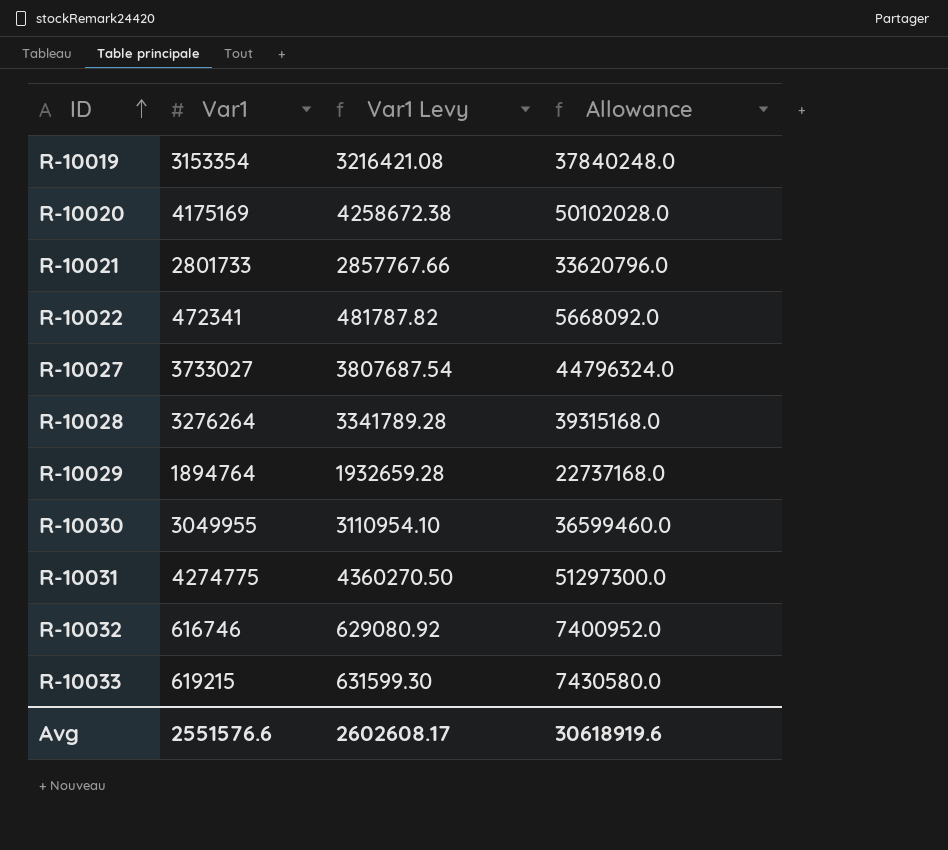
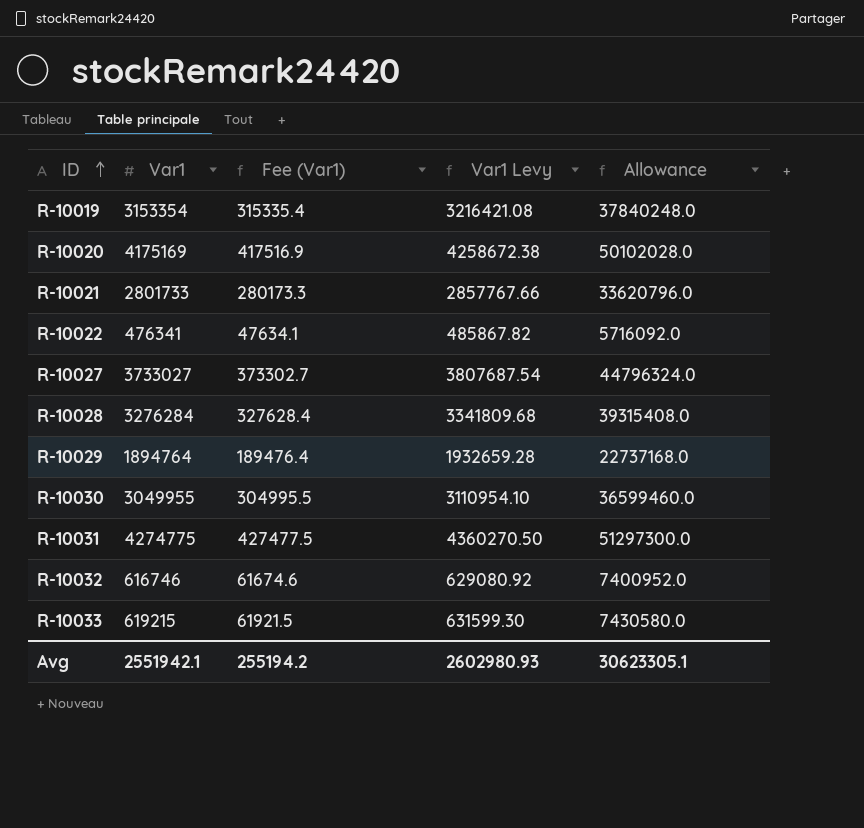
column Fee (Var1) | formula: none -> [Var1] * 0.1
R-10022 | Var1: 472341 -> 476341
R-10022 | Var1 Levy: 481787.82 -> 485867.82
R-10022 | Allowance: 5668092.0 -> 5716092.0
R-10028 | Var1: 3276264 -> 3276284
R-10028 | Var1 Levy: 3341789.28 -> 3341809.68
R-10028 | Allowance: 39315168.0 -> 39315408.0
Avg | Var1: 2551576.6 -> 2551942.1
Avg | Var1 Levy: 2602608.17 -> 2602980.93
Avg | Allowance: 30618919.6 -> 30623305.1

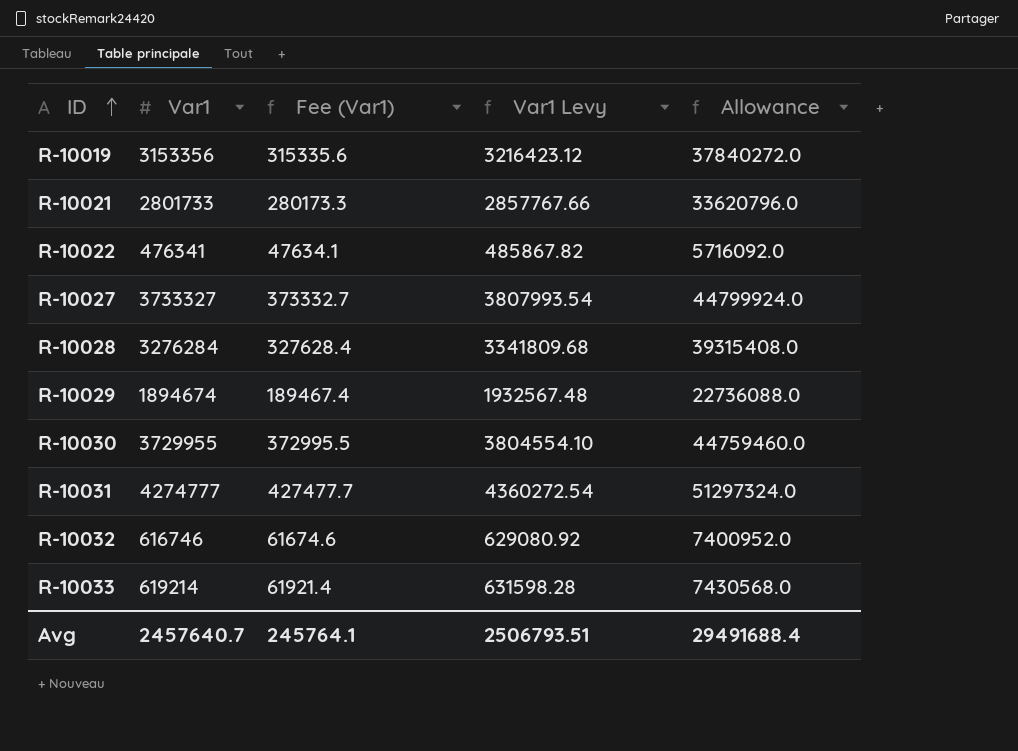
row R-10020: 4175169 | 417516.9 | 4258672.38 | 50102028.0 -> none
R-10019 | Var1: 3153354 -> 3153356
R-10019 | Fee (Var1): 315335.4 -> 315335.6
R-10019 | Var1 Levy: 3216421.08 -> 3216423.12
R-10019 | Allowance: 37840248.0 -> 37840272.0
R-10027 | Var1: 3733027 -> 3733327
R-10027 | Fee (Var1): 373302.7 -> 373332.7
R-10027 | Var1 Levy: 3807687.54 -> 3807993.54
R-10027 | Allowance: 44796324.0 -> 44799924.0
R-10029 | Var1: 1894764 -> 1894674
R-10029 | Fee (Var1): 189476.4 -> 189467.4
R-10029 | Var1 Levy: 1932659.28 -> 1932567.48
R-10029 | Allowance: 22737168.0 -> 22736088.0
R-10030 | Var1: 3049955 -> 3729955
R-10030 | Fee (Var1): 304995.5 -> 372995.5
R-10030 | Var1 Levy: 3110954.10 -> 3804554.10
R-10030 | Allowance: 36599460.0 -> 44759460.0
R-10031 | Var1: 4274775 -> 4274777
R-10031 | Fee (Var1): 427477.5 -> 427477.7
R-10031 | Var1 Levy: 4360270.50 -> 4360272.54
R-10031 | Allowance: 51297300.0 -> 51297324.0
R-10033 | Var1: 619215 -> 619214
R-10033 | Fee (Var1): 61921.5 -> 61921.4
R-10033 | Var1 Levy: 631599.30 -> 631598.28
R-10033 | Allowance: 7430580.0 -> 7430568.0
Avg | Var1: 2551942.1 -> 2457640.7
Avg | Fee (Var1): 255194.2 -> 245764.1
Avg | Var1 Levy: 2602980.93 -> 2506793.51
Avg | Allowance: 30623305.1 -> 29491688.4

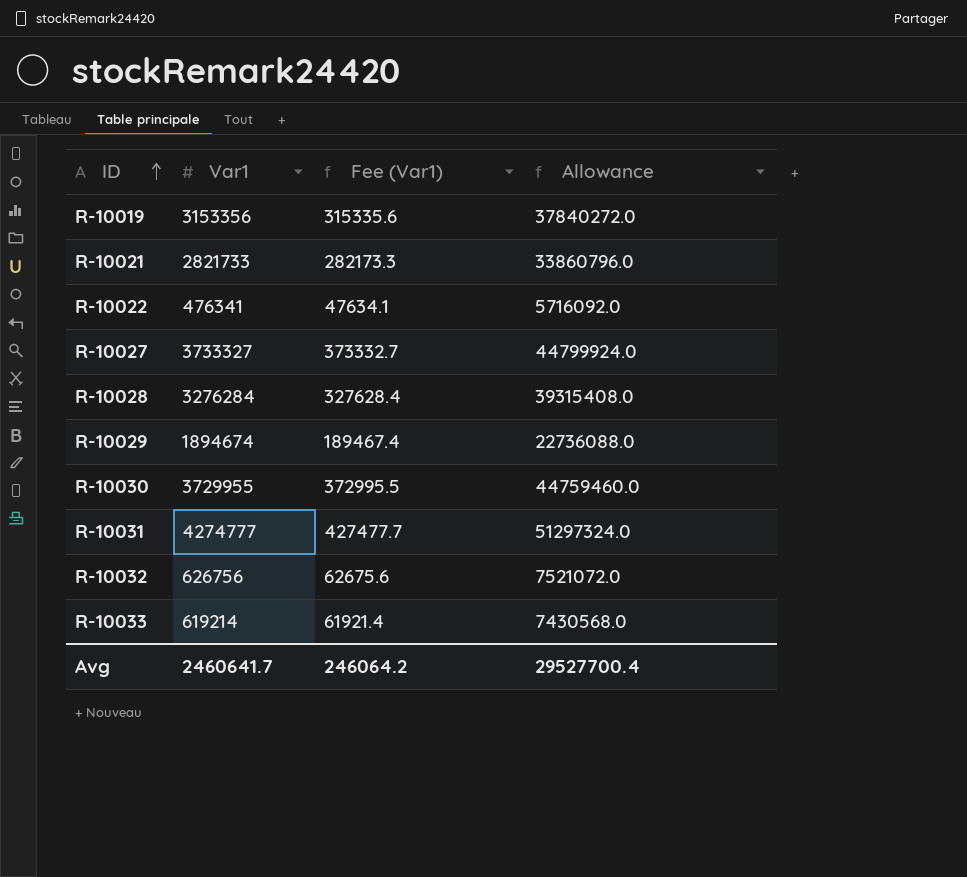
column Var1 Levy | formula: [Var1] * 1.02 -> none
R-10021 | Var1: 2801733 -> 2821733
R-10021 | Fee (Var1): 280173.3 -> 282173.3
R-10021 | Allowance: 33620796.0 -> 33860796.0
R-10032 | Var1: 616746 -> 626756
R-10032 | Fee (Var1): 61674.6 -> 62675.6
R-10032 | Allowance: 7400952.0 -> 7521072.0
Avg | Var1: 2457640.7 -> 2460641.7
Avg | Fee (Var1): 245764.1 -> 246064.2
Avg | Allowance: 29491688.4 -> 29527700.4

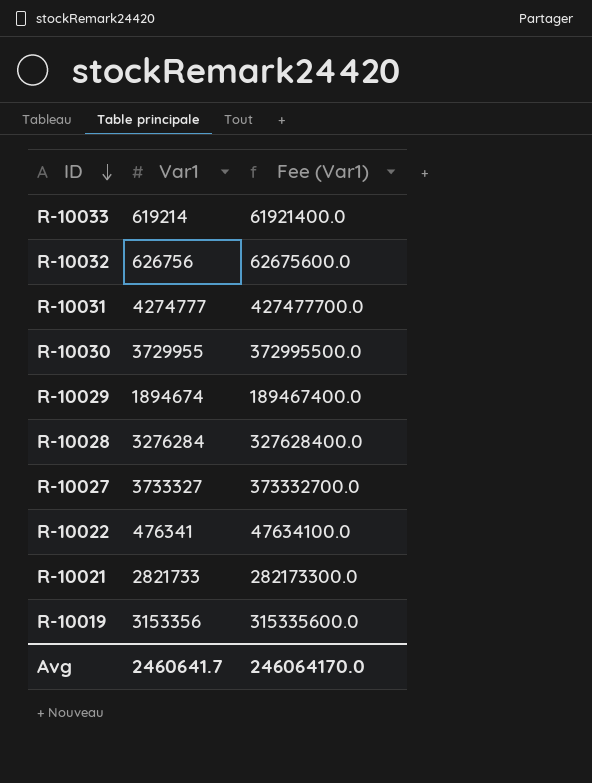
row order: ID ascending -> ID descending
column Allowance | formula: [Var1] * 12 -> none
column Fee (Var1) | formula: [Var1] * 0.1 -> [Var1] * 100
Avg | Fee (Var1): 246064.2 -> 246064170.0

